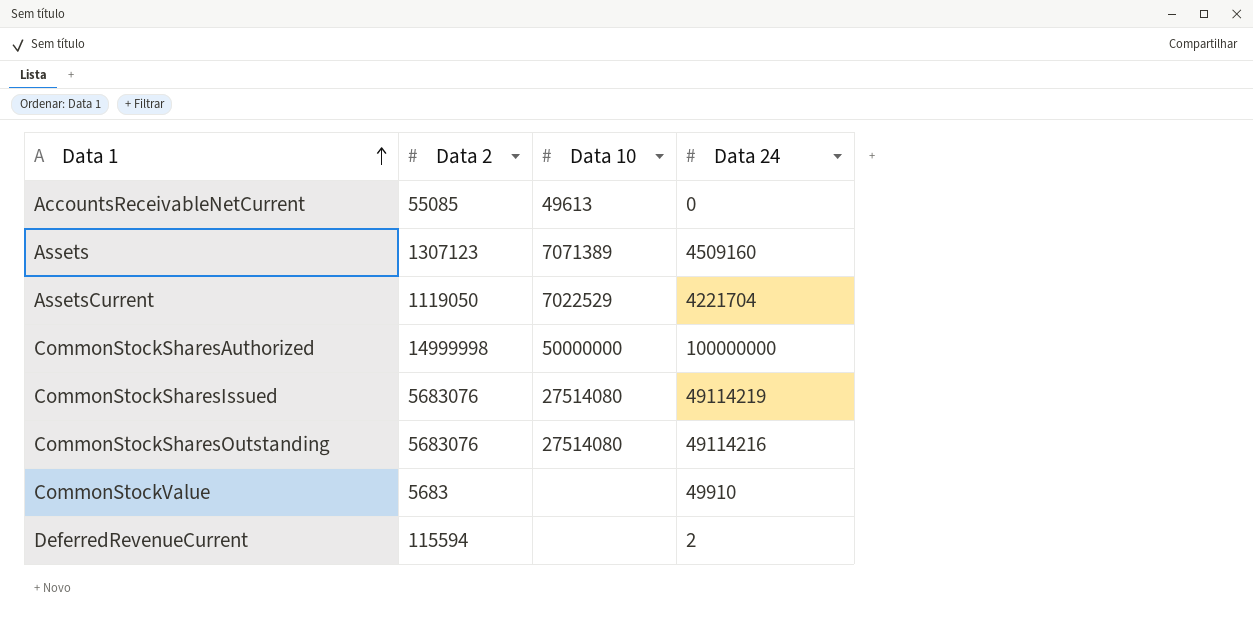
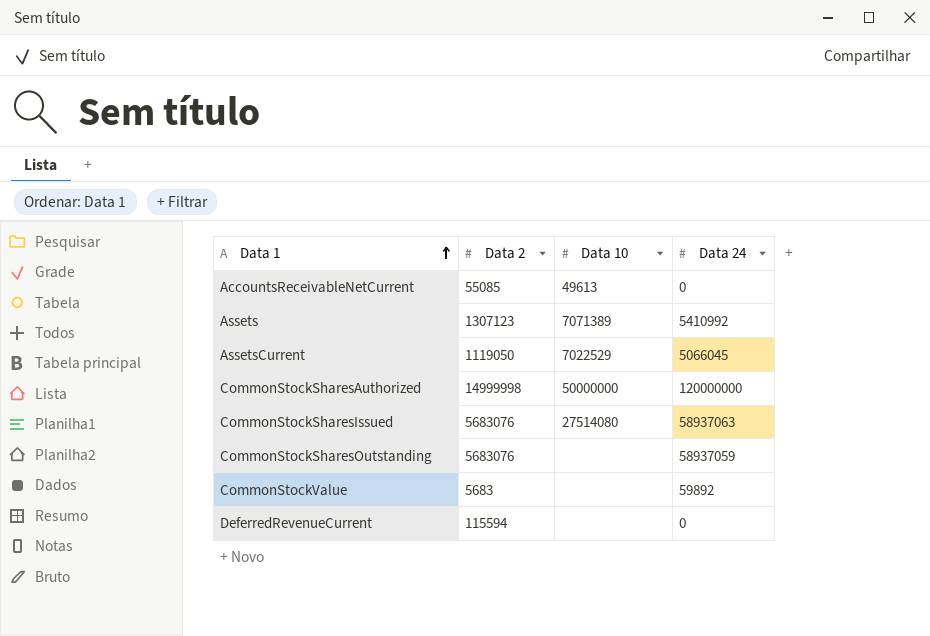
Assets | Data 24: 4509160 -> 5410992
AssetsCurrent | Data 24: 4221704 -> 5066045
CommonStockSharesAuthorized | Data 24: 100000000 -> 120000000
CommonStockSharesIssued | Data 24: 49114219 -> 58937063
CommonStockSharesOutstanding | Data 10: 27514080 -> none
CommonStockSharesOutstanding | Data 24: 49114216 -> 58937059
CommonStockValue | Data 24: 49910 -> 59892
DeferredRevenueCurrent | Data 24: 2 -> 0

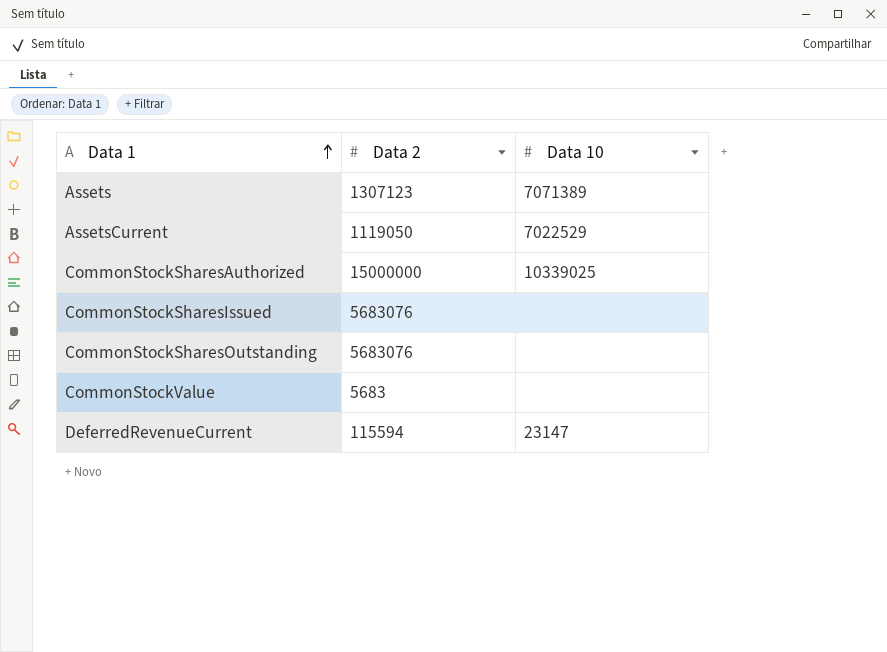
column Data 24 | position: 4 -> none
row AccountsReceivableNetCurrent: 55085 | 49613 | 0 -> none
CommonStockSharesAuthorized | Data 2: 14999998 -> 15000000
CommonStockSharesAuthorized | Data 10: 50000000 -> 10339025
CommonStockSharesIssued | Data 10: 27514080 -> none
DeferredRevenueCurrent | Data 10: none -> 23147

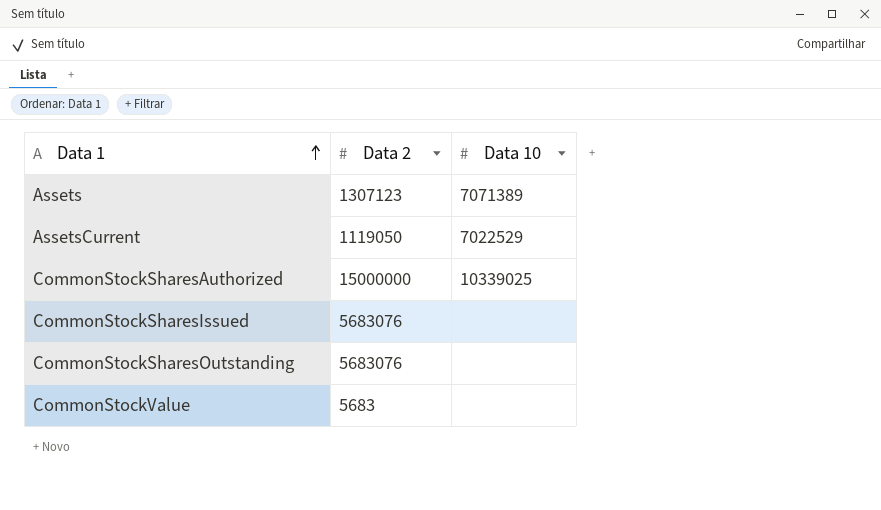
row DeferredRevenueCurrent: 115594 | 23147 -> none

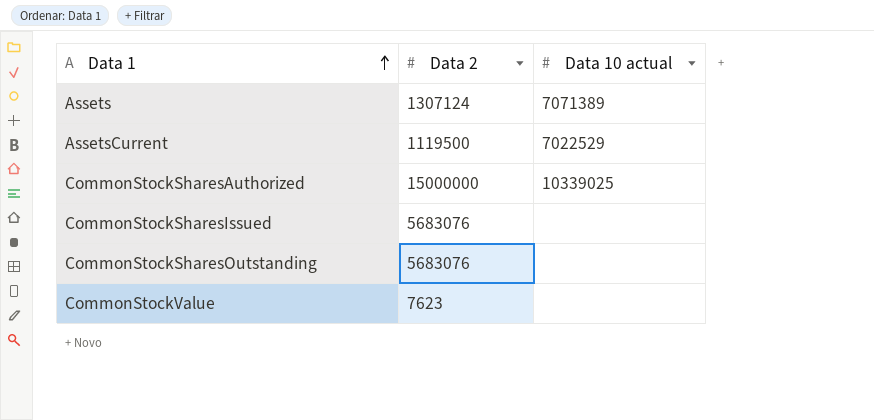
column name: Data 10 -> Data 10 actual
Assets | Data 2: 1307123 -> 1307124
AssetsCurrent | Data 2: 1119050 -> 1119500
CommonStockValue | Data 2: 5683 -> 7623

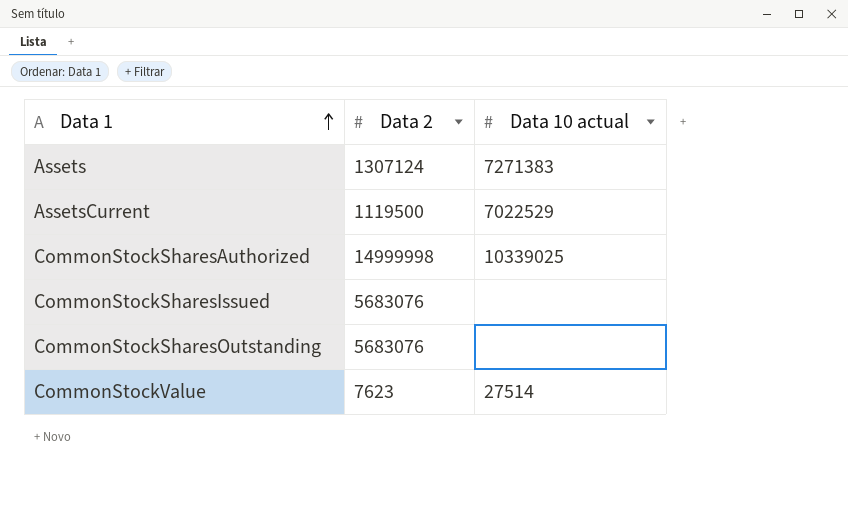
Assets | Data 10 actual: 7071389 -> 7271383
CommonStockSharesAuthorized | Data 2: 15000000 -> 14999998
CommonStockValue | Data 10 actual: none -> 27514

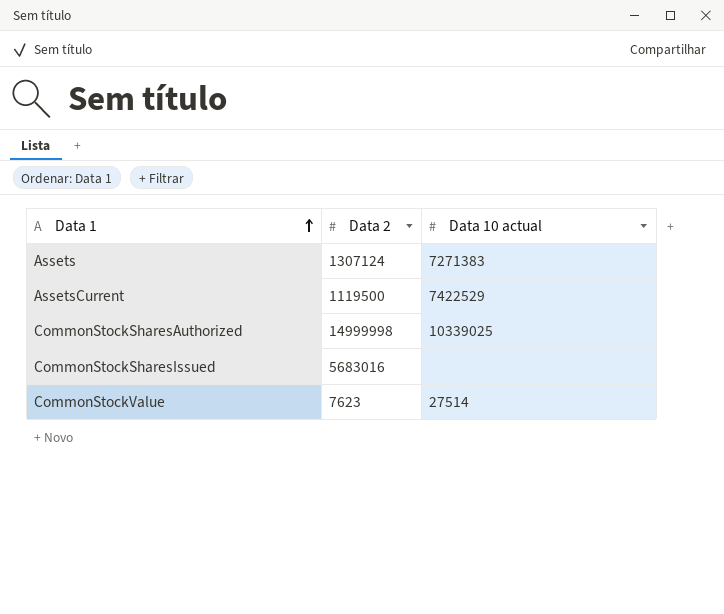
row CommonStockSharesOutstanding: 5683076 | none -> none
AssetsCurrent | Data 10 actual: 7022529 -> 7422529
CommonStockSharesIssued | Data 2: 5683076 -> 5683016

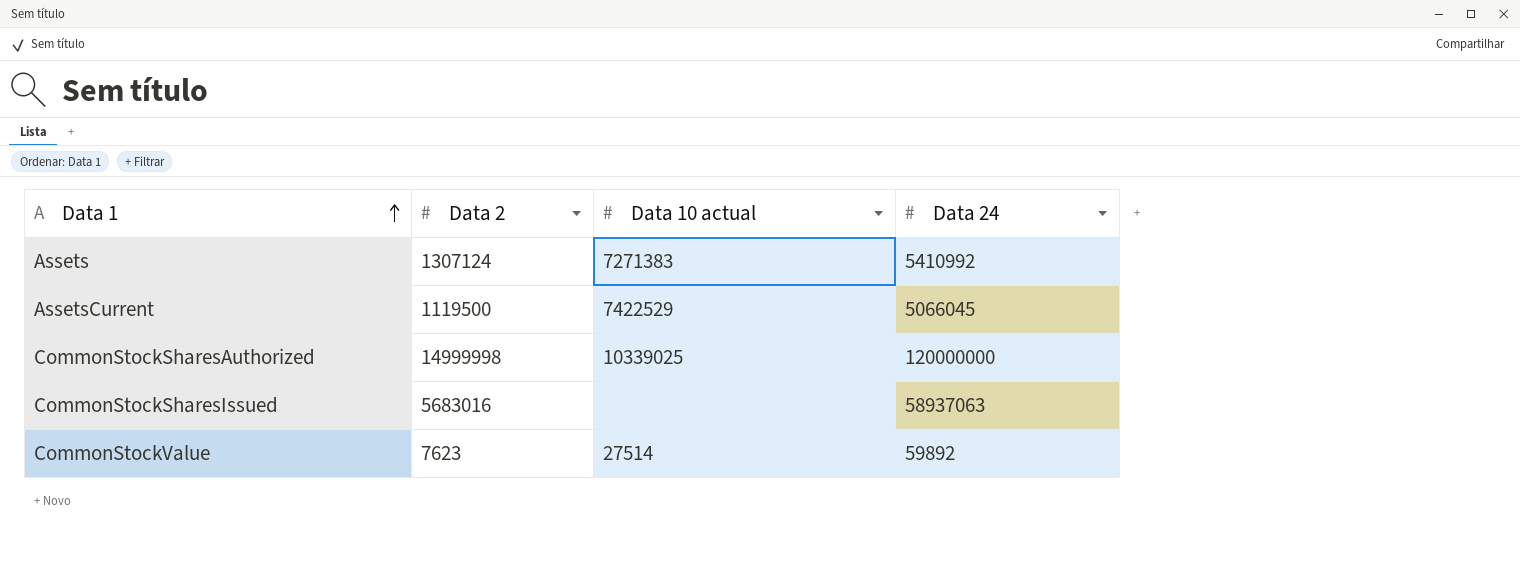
column Data 24 | position: none -> 4

